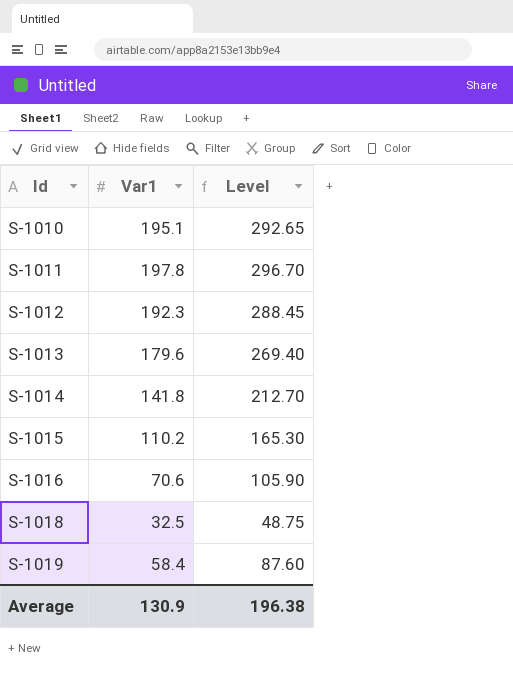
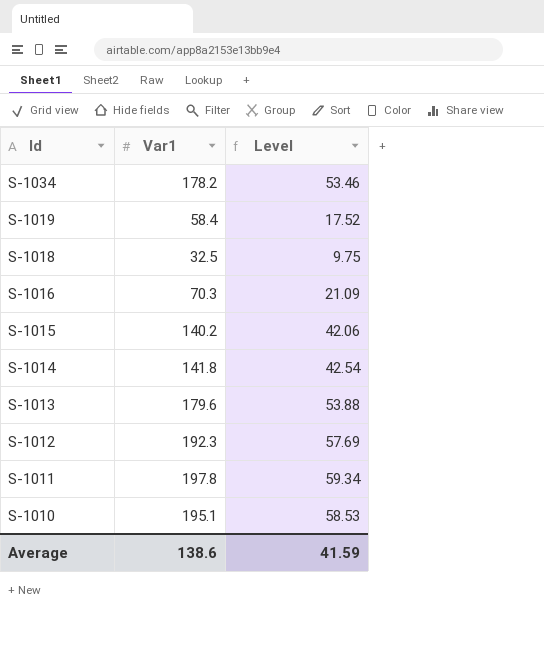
row order: Id ascending -> Id descending
column Level | formula: [Var1] * 1.5 -> [Var1] * 0.3
row S-1034: none -> 178.2 | 53.46
S-1016 | Var1: 70.6 -> 70.3
S-1015 | Var1: 110.2 -> 140.2
Average | Var1: 130.9 -> 138.6
Average | Level: 196.38 -> 41.59

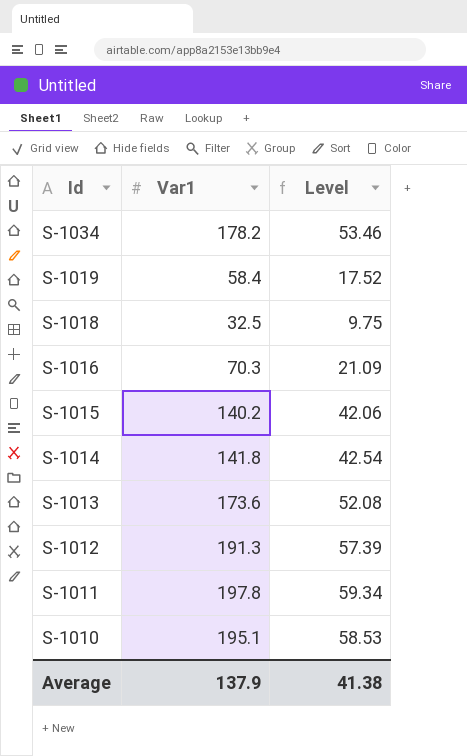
S-1013 | Var1: 179.6 -> 173.6
S-1013 | Level: 53.88 -> 52.08
S-1012 | Var1: 192.3 -> 191.3
S-1012 | Level: 57.69 -> 57.39
Average | Var1: 138.6 -> 137.9
Average | Level: 41.59 -> 41.38

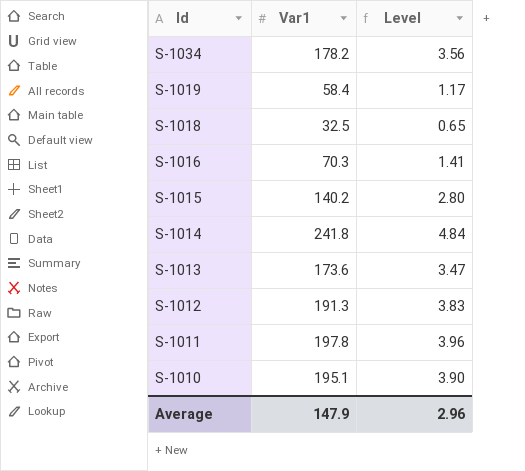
column Level | formula: [Var1] * 0.3 -> [Var1] * 0.02
S-1014 | Var1: 141.8 -> 241.8
Average | Var1: 137.9 -> 147.9
Average | Level: 41.38 -> 2.96

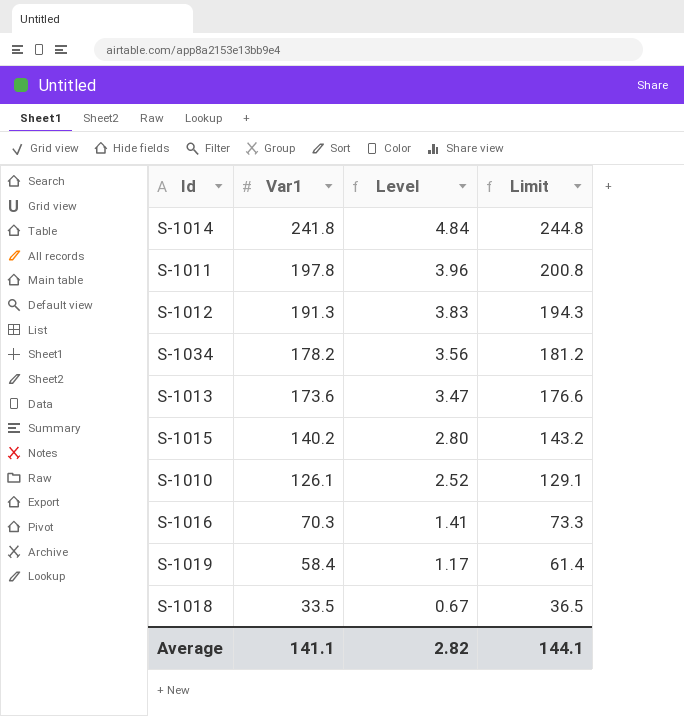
row order: Id descending -> Var1 descending
column Limit | formula: none -> [Var1] + 3
S-1010 | Var1: 195.1 -> 126.1
S-1010 | Level: 3.90 -> 2.52
S-1018 | Var1: 32.5 -> 33.5
S-1018 | Level: 0.65 -> 0.67
Average | Var1: 147.9 -> 141.1
Average | Level: 2.96 -> 2.82

